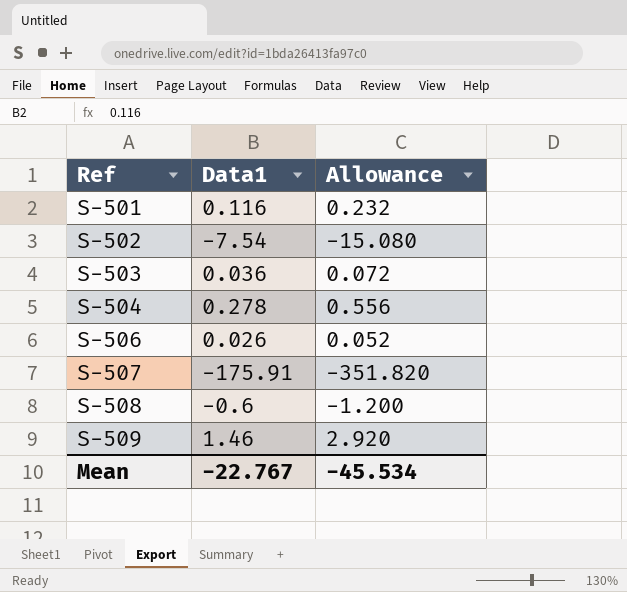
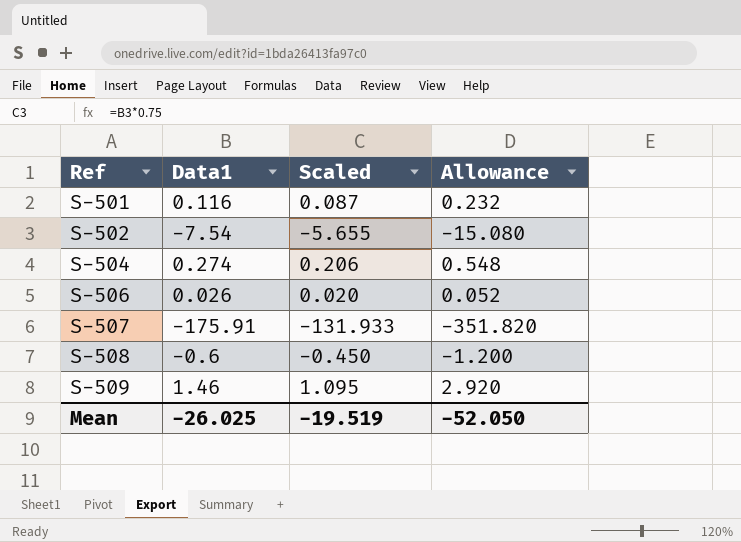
column Scaled | formula: none -> [Data1] * 0.75
row S-503: 0.036 | 0.072 -> none
S-504 | Data1: 0.278 -> 0.274
S-504 | Allowance: 0.556 -> 0.548
Mean | Data1: -22.767 -> -26.025
Mean | Allowance: -45.534 -> -52.050

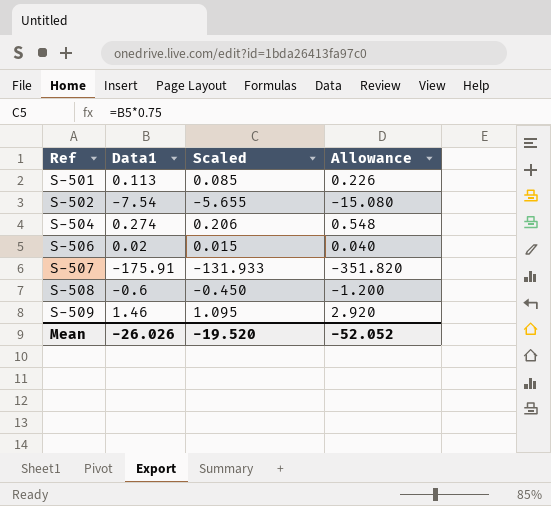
S-501 | Data1: 0.116 -> 0.113
S-501 | Scaled: 0.087 -> 0.085
S-501 | Allowance: 0.232 -> 0.226
S-506 | Data1: 0.026 -> 0.02
S-506 | Scaled: 0.020 -> 0.015
S-506 | Allowance: 0.052 -> 0.040
Mean | Data1: -26.025 -> -26.026
Mean | Scaled: -19.519 -> -19.520
Mean | Allowance: -52.050 -> -52.052

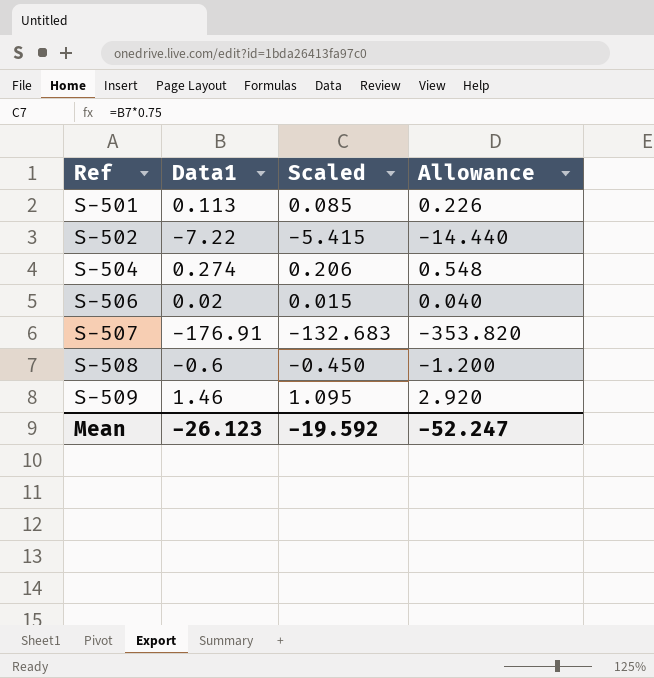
S-502 | Data1: -7.54 -> -7.22
S-502 | Scaled: -5.655 -> -5.415
S-502 | Allowance: -15.080 -> -14.440
S-507 | Data1: -175.91 -> -176.91
S-507 | Scaled: -131.933 -> -132.683
S-507 | Allowance: -351.820 -> -353.820
Mean | Data1: -26.026 -> -26.123
Mean | Scaled: -19.520 -> -19.592
Mean | Allowance: -52.052 -> -52.247

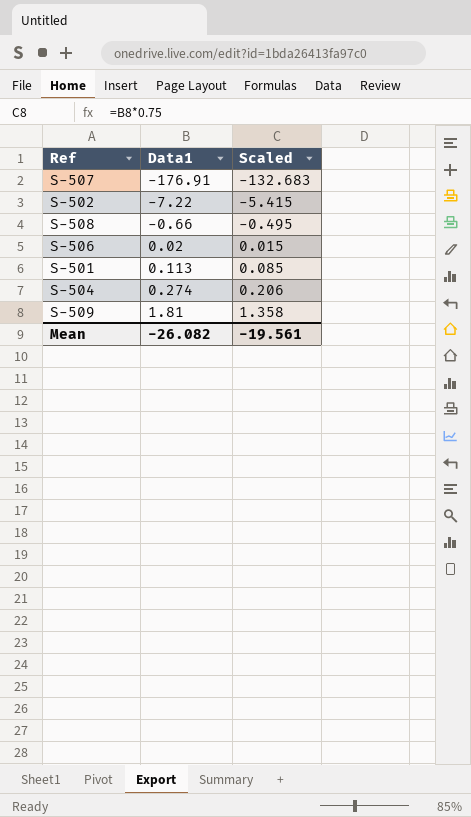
row order: Ref ascending -> Data1 ascending
column Allowance | formula: [Data1] * 2 -> none
S-508 | Data1: -0.6 -> -0.66
S-508 | Scaled: -0.450 -> -0.495
S-509 | Data1: 1.46 -> 1.81
S-509 | Scaled: 1.095 -> 1.358
Mean | Data1: -26.123 -> -26.082
Mean | Scaled: -19.592 -> -19.561

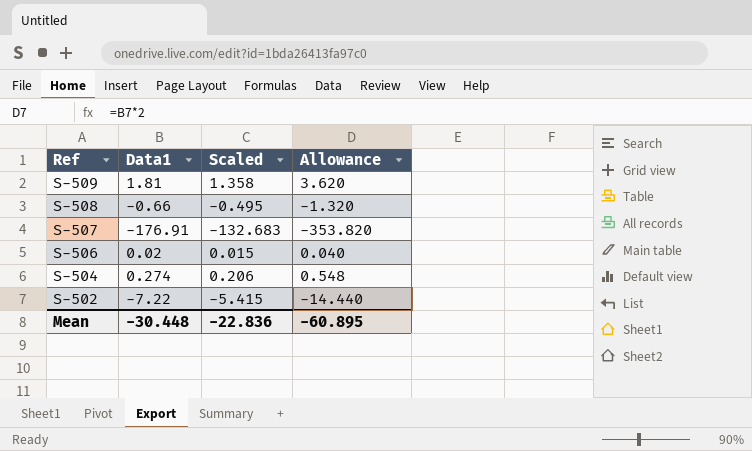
row order: Data1 ascending -> Ref descending
column Allowance | formula: none -> [Data1] * 2
row S-501: 0.113 | 0.085 -> none
Mean | Data1: -26.082 -> -30.448
Mean | Scaled: -19.561 -> -22.836

